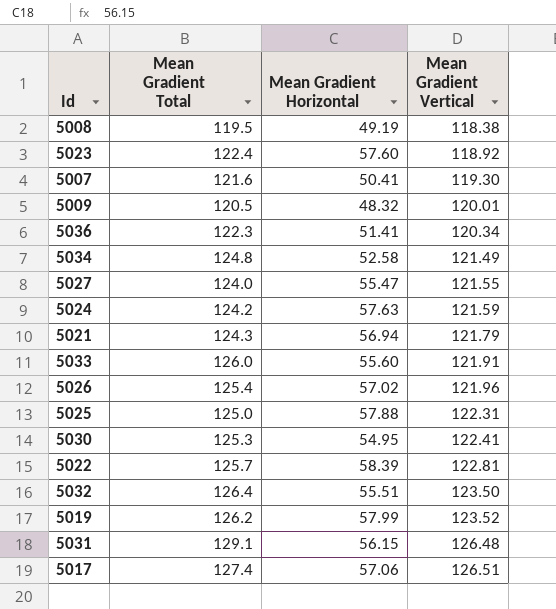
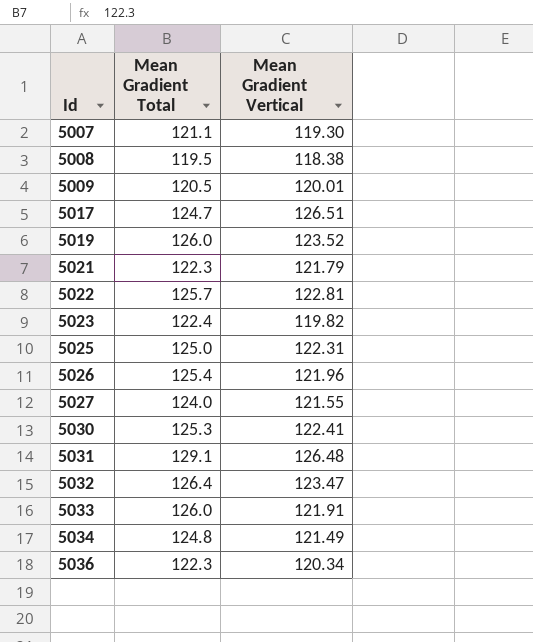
row order: Mean Gradient Vertical ascending -> Id ascending
column Mean Gradient Horizontal | position: 3 -> none
row 5024: 124.2 | 57.63 | 121.59 -> none
5007 | Mean Gradient Total: 121.6 -> 121.1
5017 | Mean Gradient Total: 127.4 -> 124.7
5019 | Mean Gradient Total: 126.2 -> 126.0
5021 | Mean Gradient Total: 124.3 -> 122.3
5023 | Mean Gradient Vertical: 118.92 -> 119.82
5032 | Mean Gradient Vertical: 123.50 -> 123.47

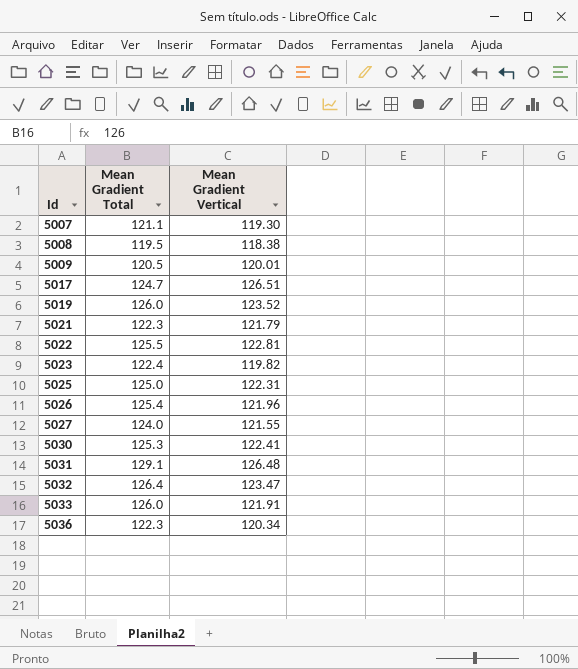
row 5034: 124.8 | 121.49 -> none
5022 | Mean Gradient Total: 125.7 -> 125.5

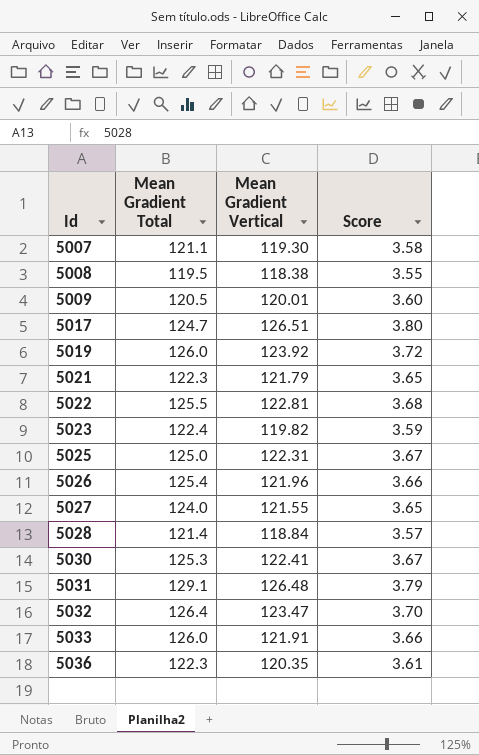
column Score | formula: none -> [Mean Gradient Vertical] * 0.03
5019 | Mean Gradient Vertical: 123.52 -> 123.92
row 5028: none -> 121.4 | 118.84 | 3.57
5036 | Mean Gradient Vertical: 120.34 -> 120.35

